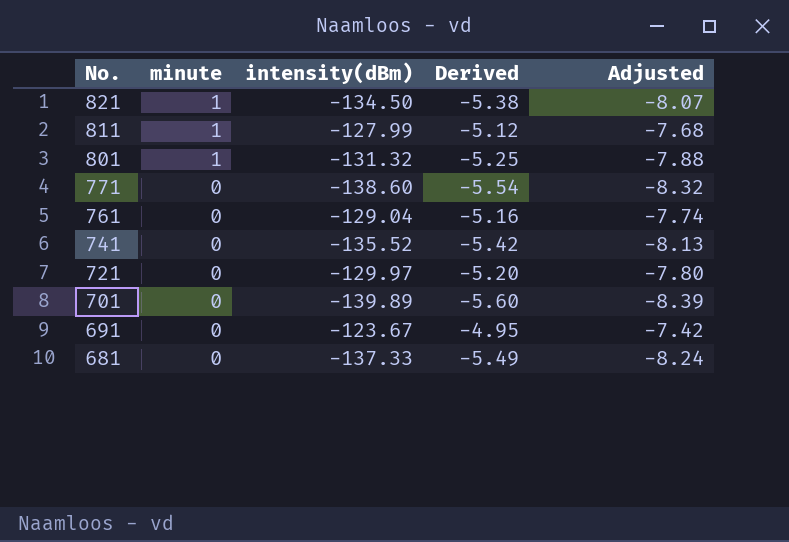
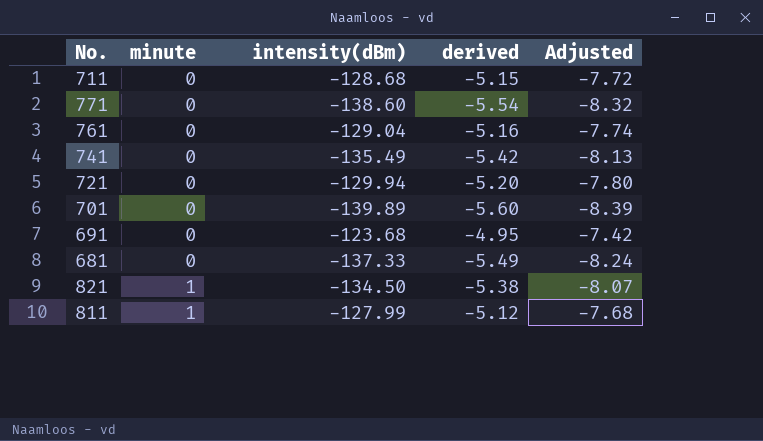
row order: No. descending -> minute ascending
column name: Derived -> derived
row 801: 1 | -131.32 | -5.25 | -7.88 -> none
row 711: none -> 0 | -128.68 | -5.15 | -7.72
741 | intensity(dBm): -135.52 -> -135.49
721 | intensity(dBm): -129.97 -> -129.94
691 | intensity(dBm): -123.67 -> -123.68

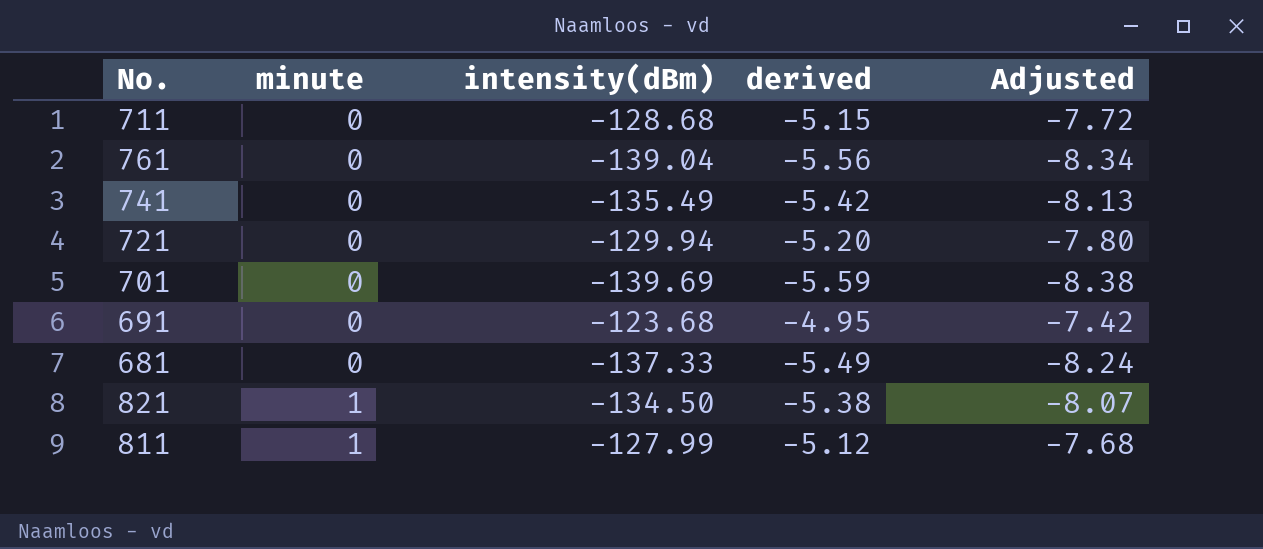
row 771: 0 | -138.60 | -5.54 | -8.32 -> none
761 | intensity(dBm): -129.04 -> -139.04
761 | derived: -5.16 -> -5.56
761 | Adjusted: -7.74 -> -8.34
701 | intensity(dBm): -139.89 -> -139.69
701 | derived: -5.60 -> -5.59
701 | Adjusted: -8.39 -> -8.38

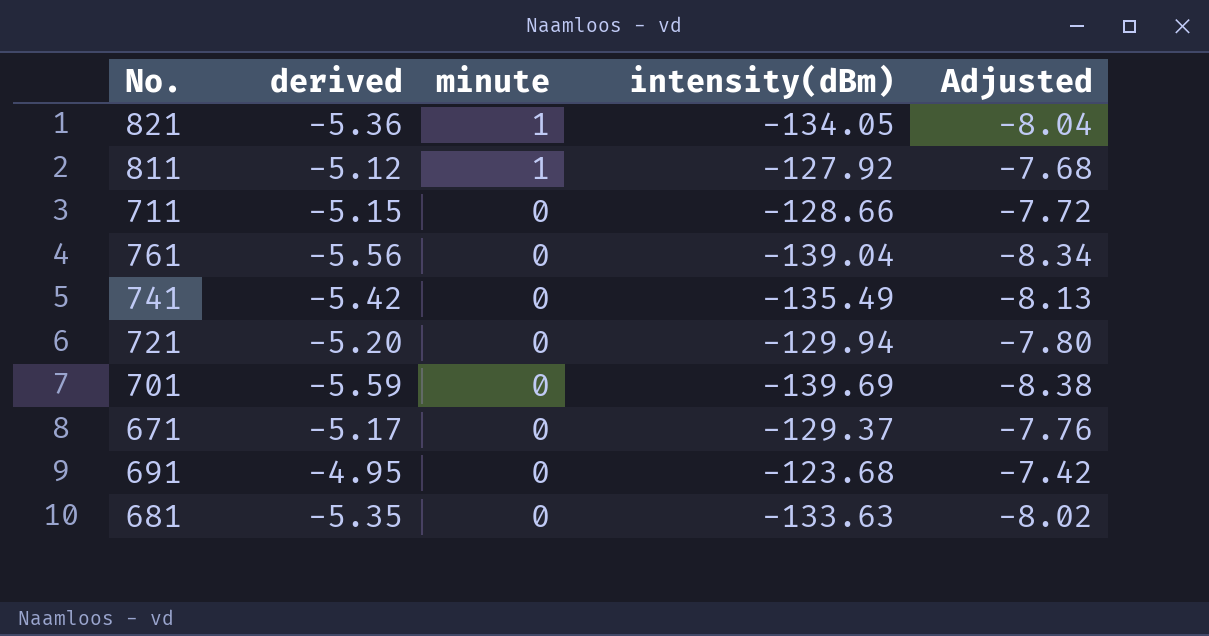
row order: minute ascending -> minute descending
column derived | position: 4 -> 2
821 | derived: -5.38 -> -5.36
821 | intensity(dBm): -134.50 -> -134.05
821 | Adjusted: -8.07 -> -8.04
811 | intensity(dBm): -127.99 -> -127.92
711 | intensity(dBm): -128.68 -> -128.66
row 671: none -> -5.17 | 0 | -129.37 | -7.76
681 | derived: -5.49 -> -5.35
681 | intensity(dBm): -137.33 -> -133.63
681 | Adjusted: -8.24 -> -8.02

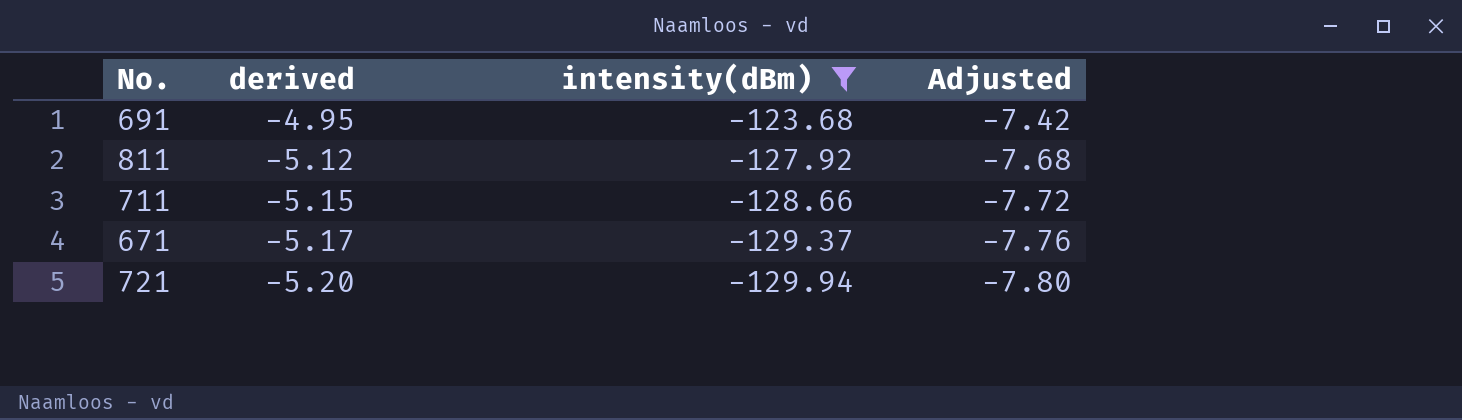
filter: none -> intensity(dBm) >= -129.94
row order: minute descending -> derived descending
column minute | position: 3 -> none

